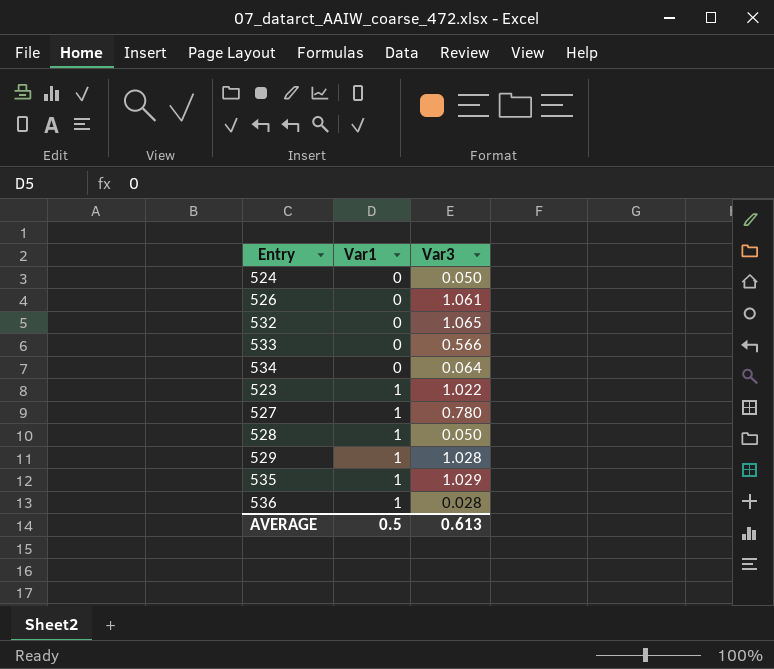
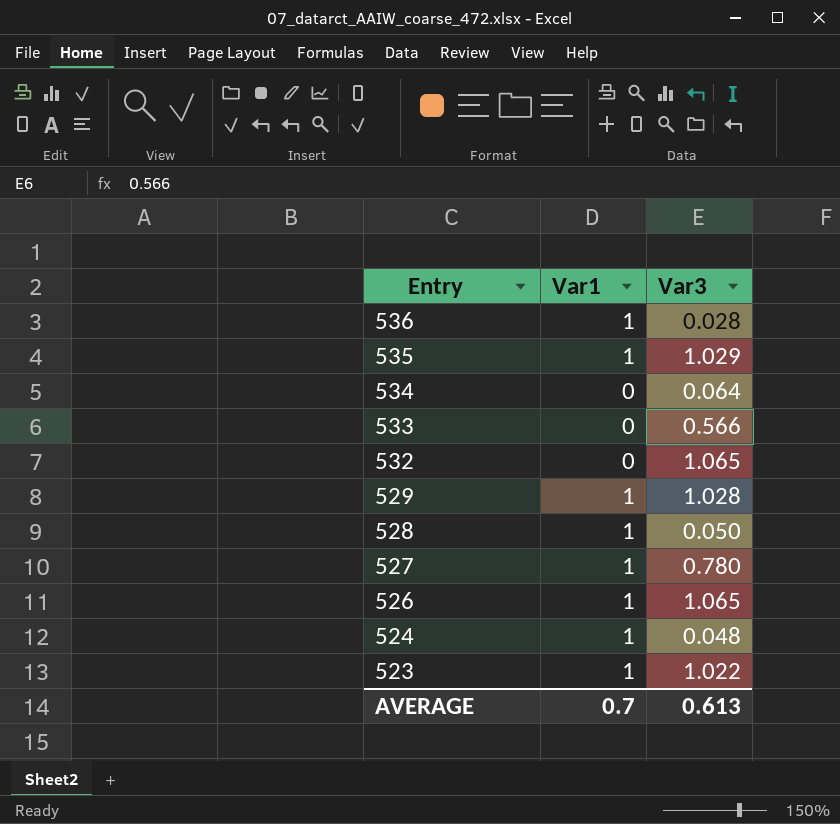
row order: Var1 ascending -> Entry descending
526 | Var1: 0 -> 1
526 | Var3: 1.061 -> 1.065
524 | Var1: 0 -> 1
524 | Var3: 0.050 -> 0.048
AVERAGE | Var1: 0.5 -> 0.7

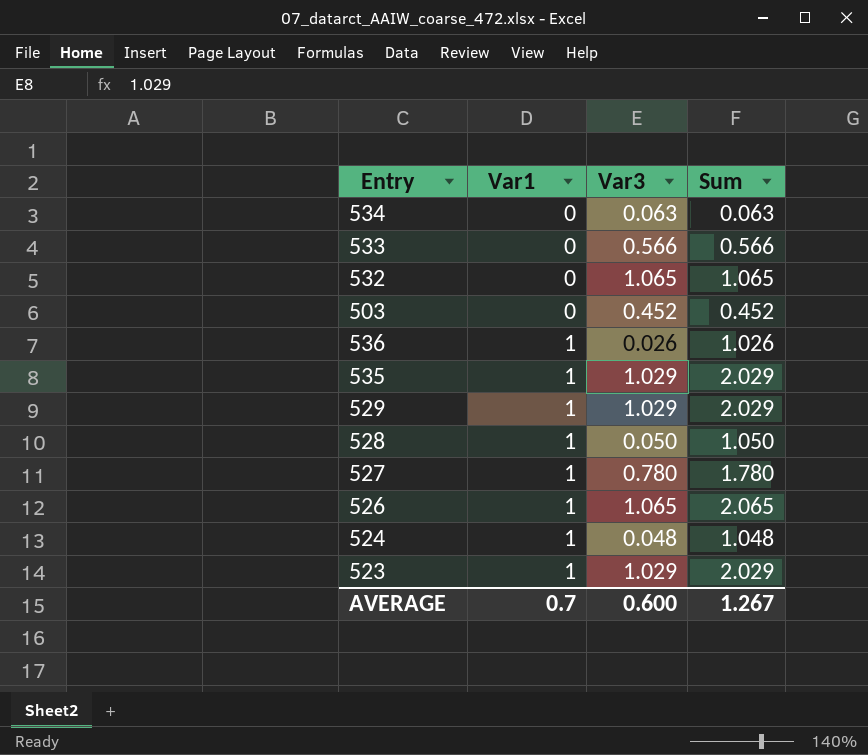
row order: Entry descending -> Var1 ascending
column Sum | formula: none -> [Var1] + [Var3]
534 | Var3: 0.064 -> 0.063
row 503: none -> 0 | 0.452 | 0.452
536 | Var3: 0.028 -> 0.026
529 | Var3: 1.028 -> 1.029
523 | Var3: 1.022 -> 1.029
AVERAGE | Var3: 0.613 -> 0.600

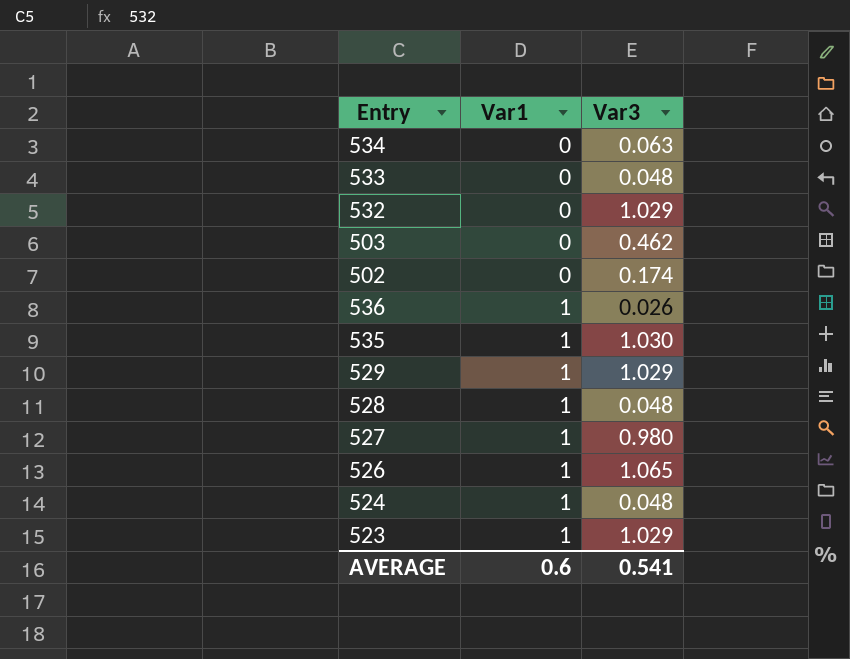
column Sum | formula: [Var1] + [Var3] -> none
533 | Var3: 0.566 -> 0.048
532 | Var3: 1.065 -> 1.029
503 | Var3: 0.452 -> 0.462
row 502: none -> 0 | 0.174
535 | Var3: 1.029 -> 1.030
528 | Var3: 0.050 -> 0.048
527 | Var3: 0.780 -> 0.980
AVERAGE | Var1: 0.7 -> 0.6
AVERAGE | Var3: 0.600 -> 0.541

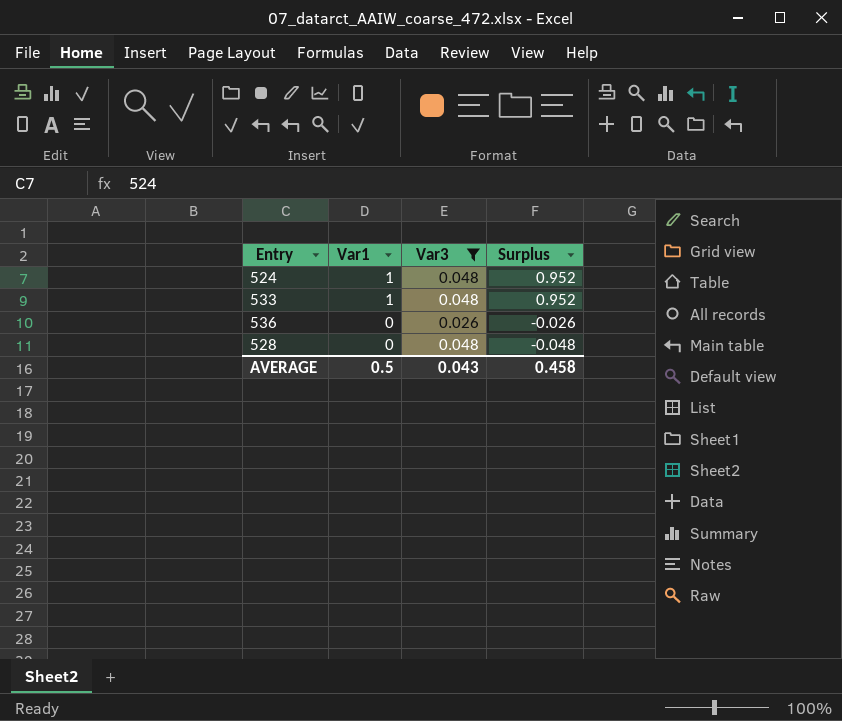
filter: none -> Var3 <= 0.048
row order: Var1 ascending -> Var1 descending
column Surplus | formula: none -> [Var1] - [Var3]
533 | Var1: 0 -> 1
536 | Var1: 1 -> 0
528 | Var1: 1 -> 0
AVERAGE | Var1: 0.6 -> 0.5
AVERAGE | Var3: 0.541 -> 0.043

